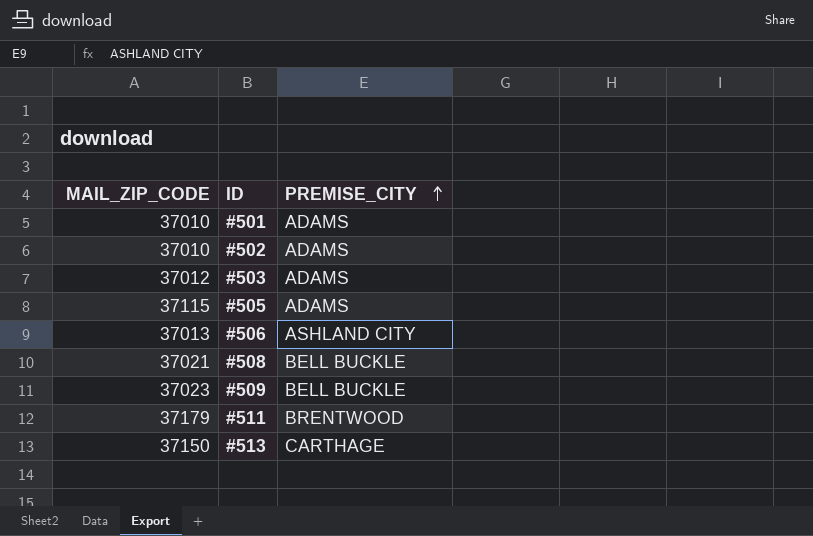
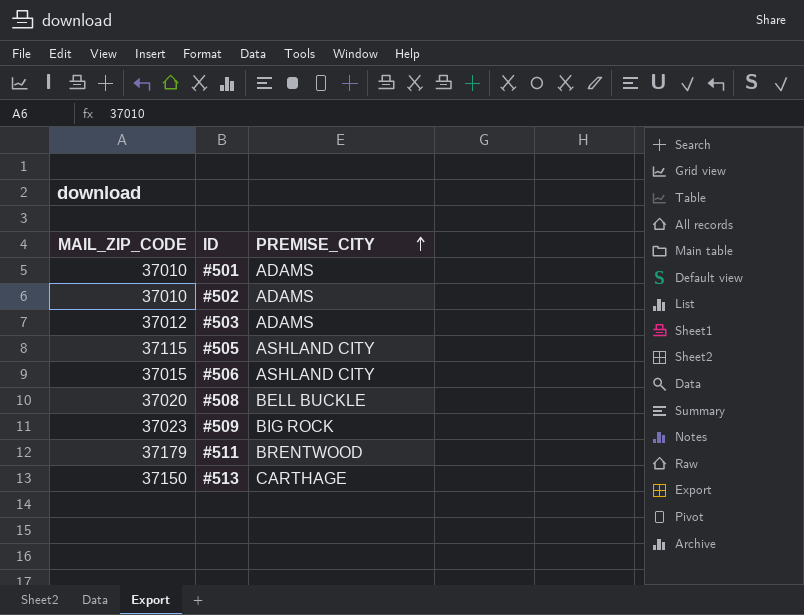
#505 | PREMISE_CITY: ADAMS -> ASHLAND CITY
#506 | MAIL_ZIP_CODE: 37013 -> 37015
#508 | MAIL_ZIP_CODE: 37021 -> 37020
#509 | PREMISE_CITY: BELL BUCKLE -> BIG ROCK

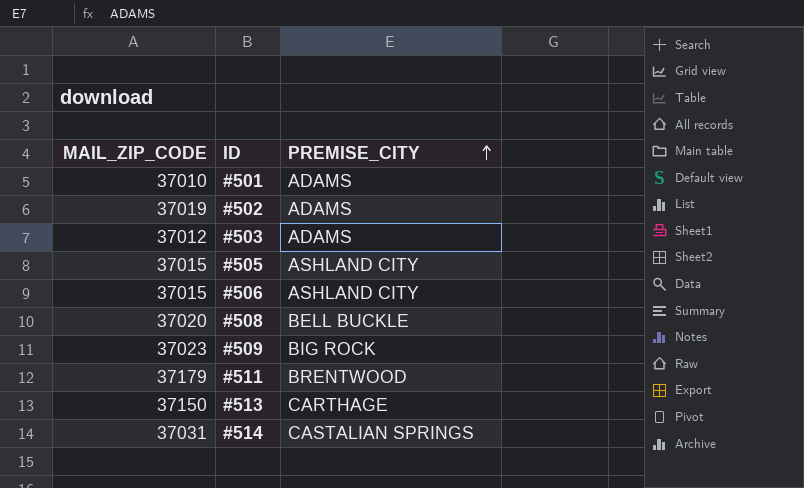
#502 | MAIL_ZIP_CODE: 37010 -> 37019
#505 | MAIL_ZIP_CODE: 37115 -> 37015
row #514: none -> 37031 | CASTALIAN SPRINGS

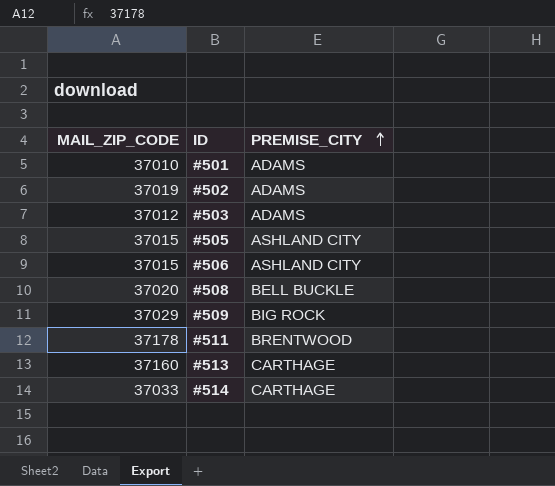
#509 | MAIL_ZIP_CODE: 37023 -> 37029
#511 | MAIL_ZIP_CODE: 37179 -> 37178
#513 | MAIL_ZIP_CODE: 37150 -> 37160
#514 | MAIL_ZIP_CODE: 37031 -> 37033
#514 | PREMISE_CITY: CASTALIAN SPRINGS -> CARTHAGE

